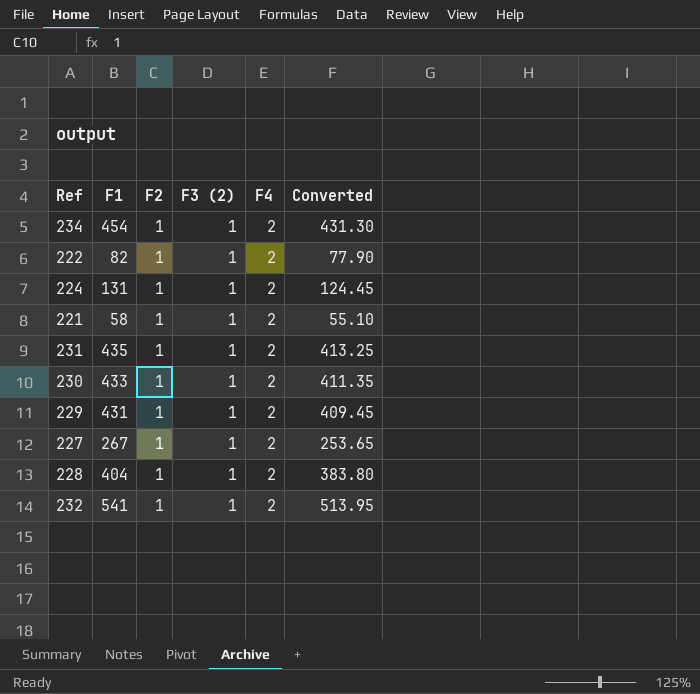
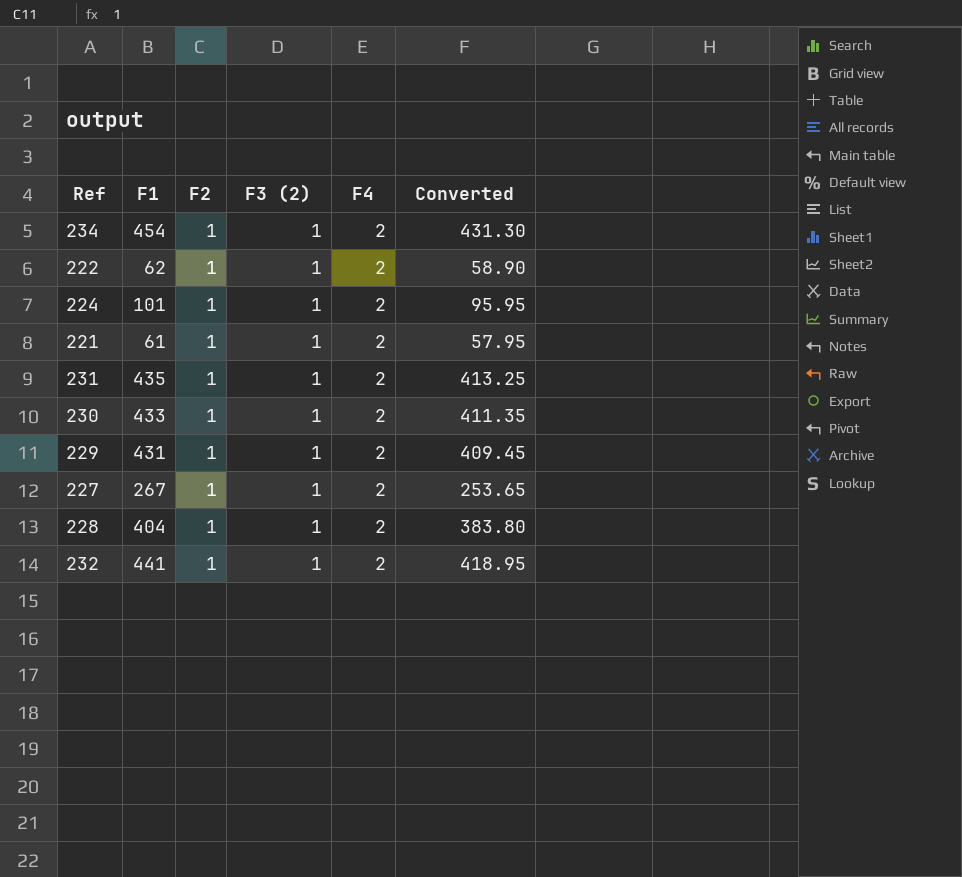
222 | F1: 82 -> 62
222 | Converted: 77.90 -> 58.90
224 | F1: 131 -> 101
224 | Converted: 124.45 -> 95.95
221 | F1: 58 -> 61
221 | Converted: 55.10 -> 57.95
232 | F1: 541 -> 441
232 | Converted: 513.95 -> 418.95

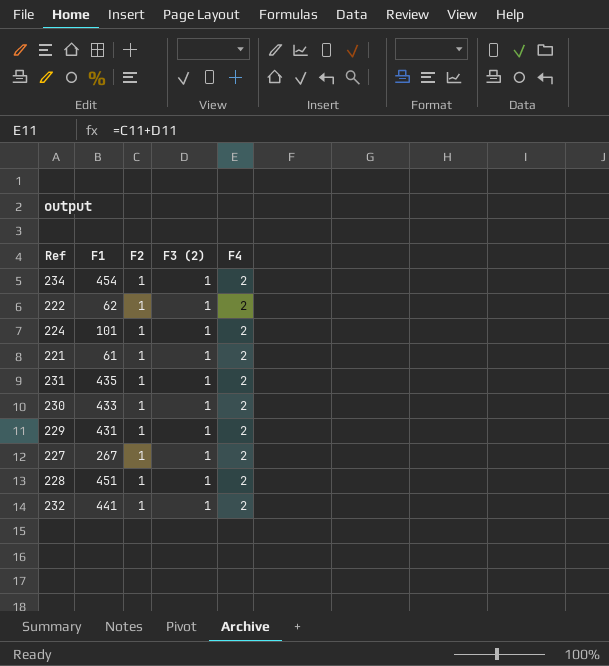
column Converted | formula: [F1] * 0.95 -> none
228 | F1: 404 -> 451

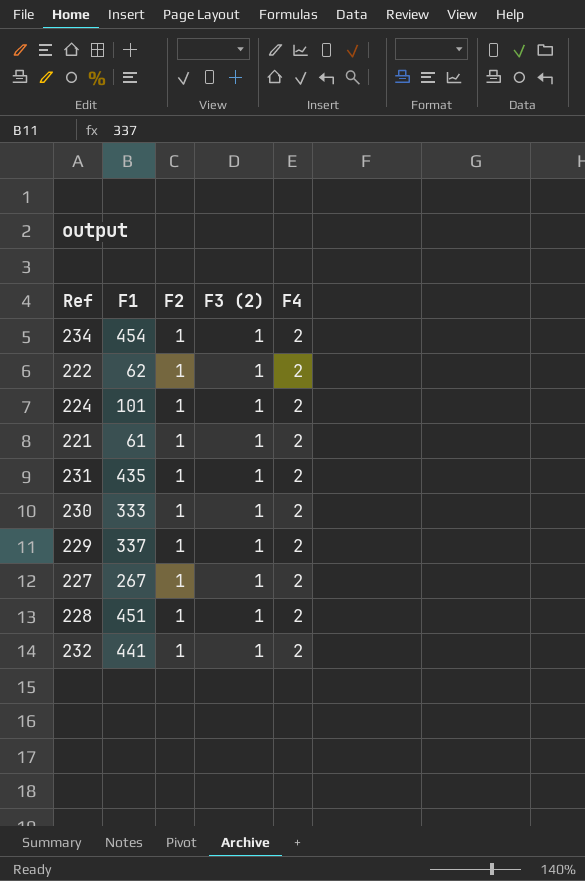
230 | F1: 433 -> 333
229 | F1: 431 -> 337

